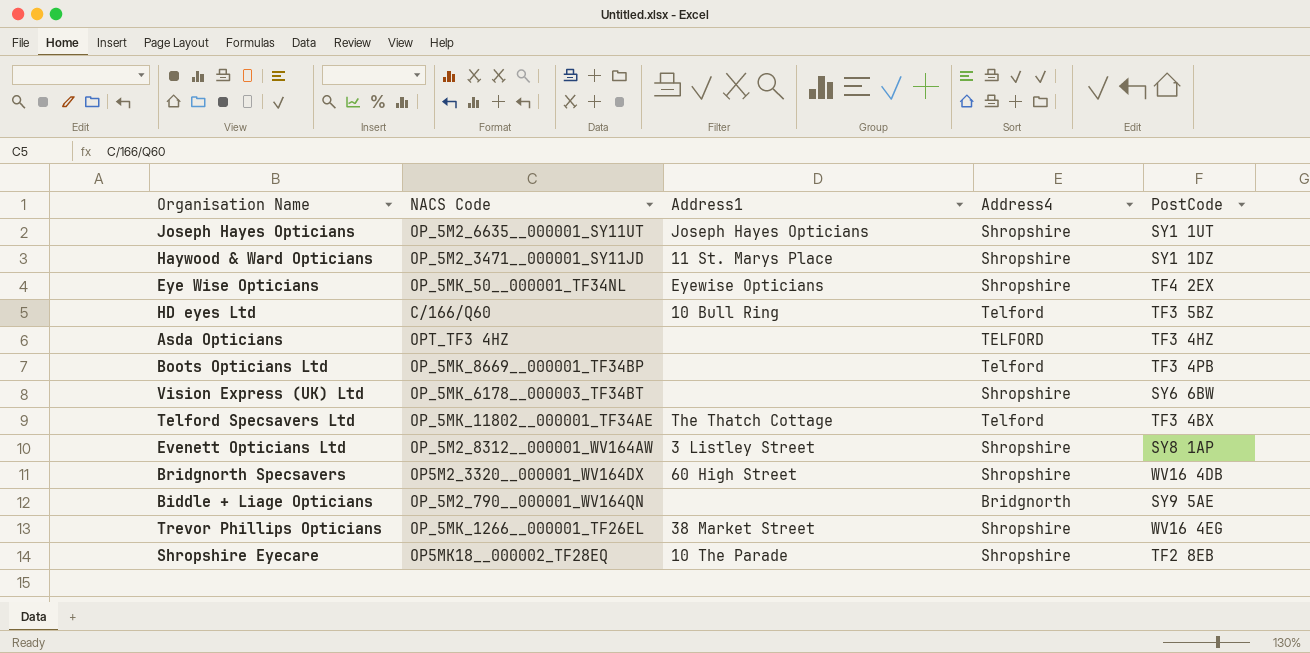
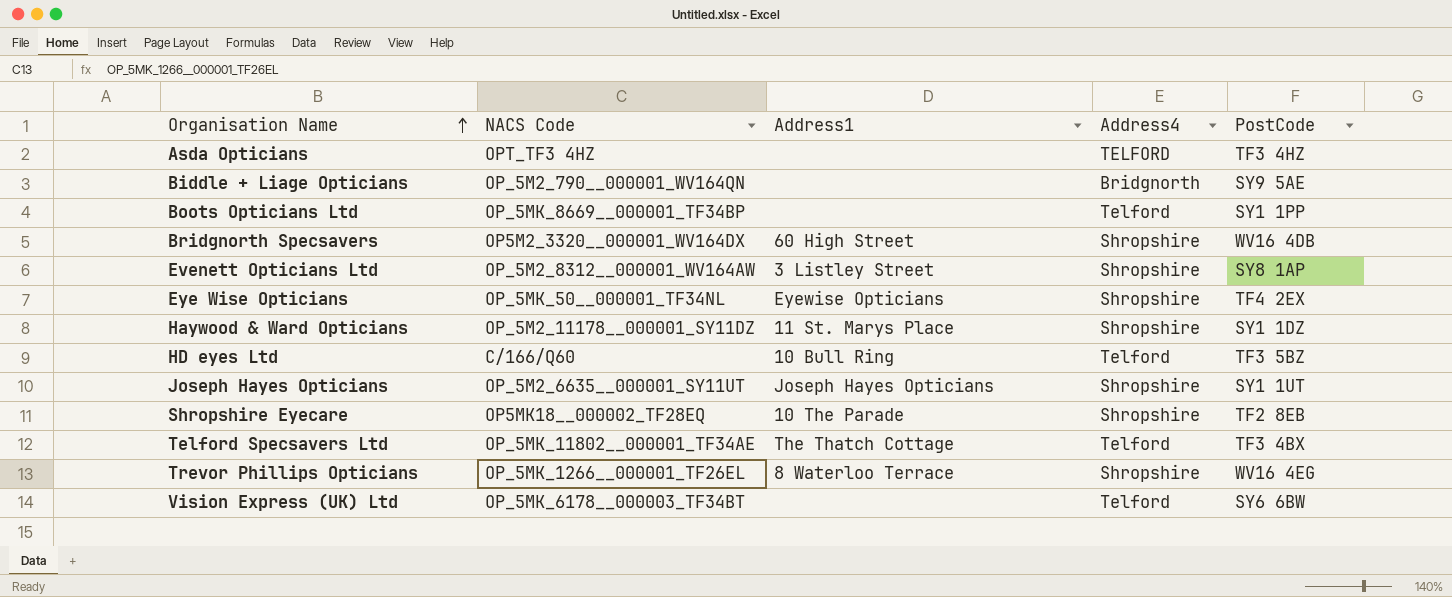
row order: none -> Organisation Name ascending
Boots Opticians Ltd | PostCode: TF3 4PB -> SY1 1PP
Haywood & Ward Opticians | NACS Code: OP_5M2_3471__000001_SY11JD -> OP_5M2_11178__000001_SY11DZ
Trevor Phillips Opticians | Address1: 38 Market Street -> 8 Waterloo Terrace
Vision Express (UK) Ltd | Address4: Shropshire -> Telford

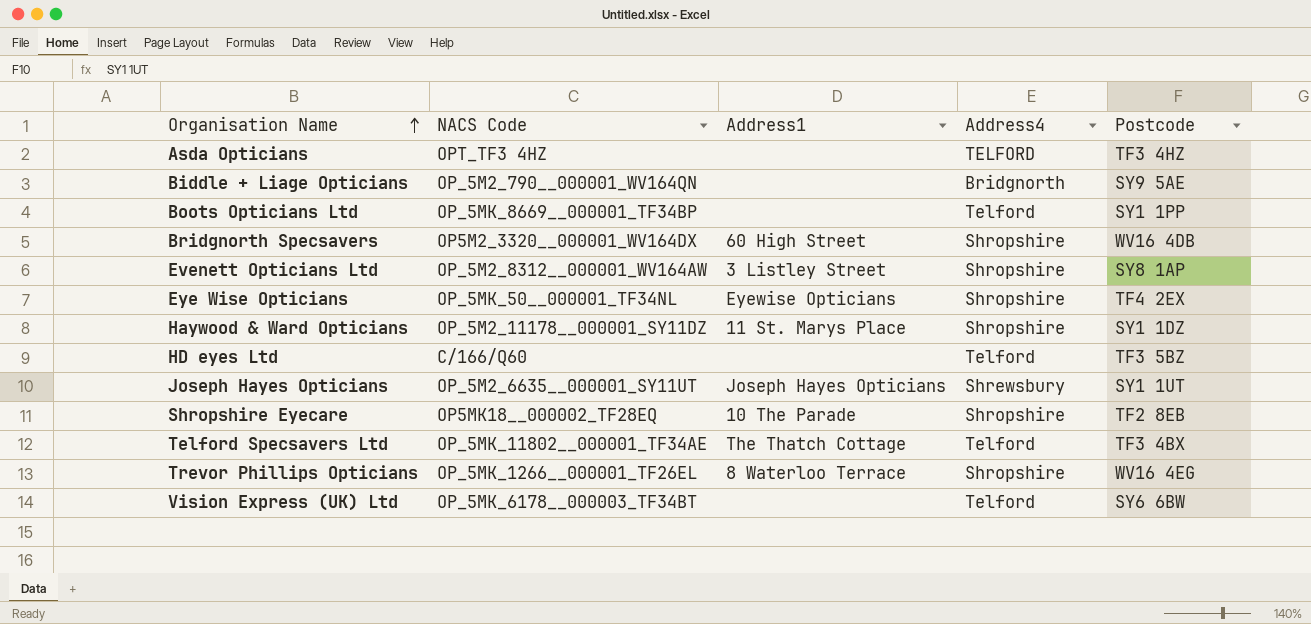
column name: PostCode -> Postcode
HD eyes Ltd | Address1: 10 Bull Ring -> none
Joseph Hayes Opticians | Address4: Shropshire -> Shrewsbury

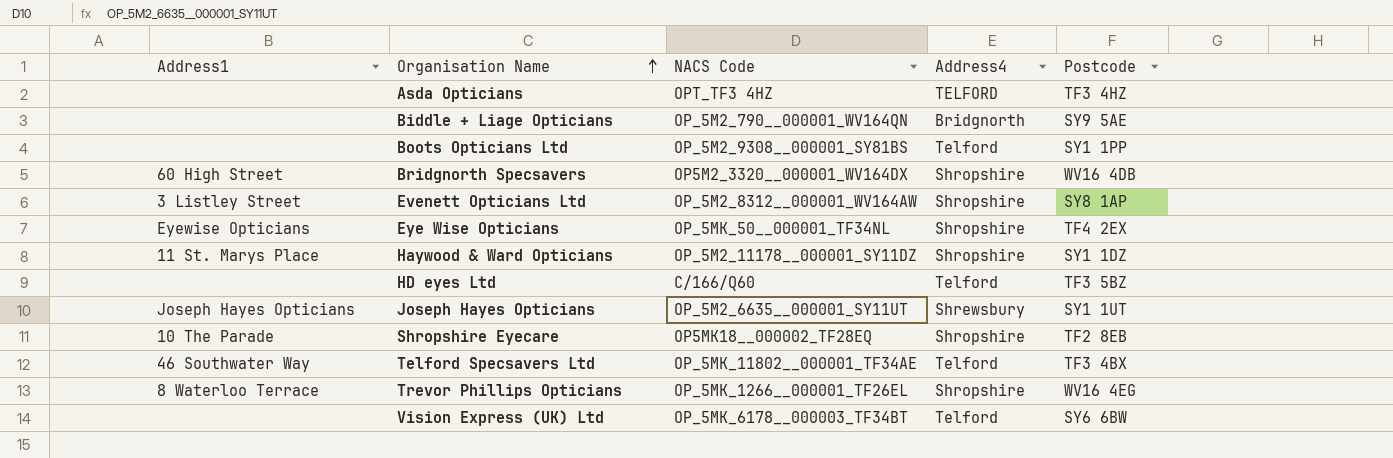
column Address1 | position: 3 -> 1
Boots Opticians Ltd | NACS Code: OP_5MK_8669__000001_TF34BP -> OP_5M2_9308__000001_SY81BS
Telford Specsavers Ltd | Address1: The Thatch Cottage -> 46 Southwater Way

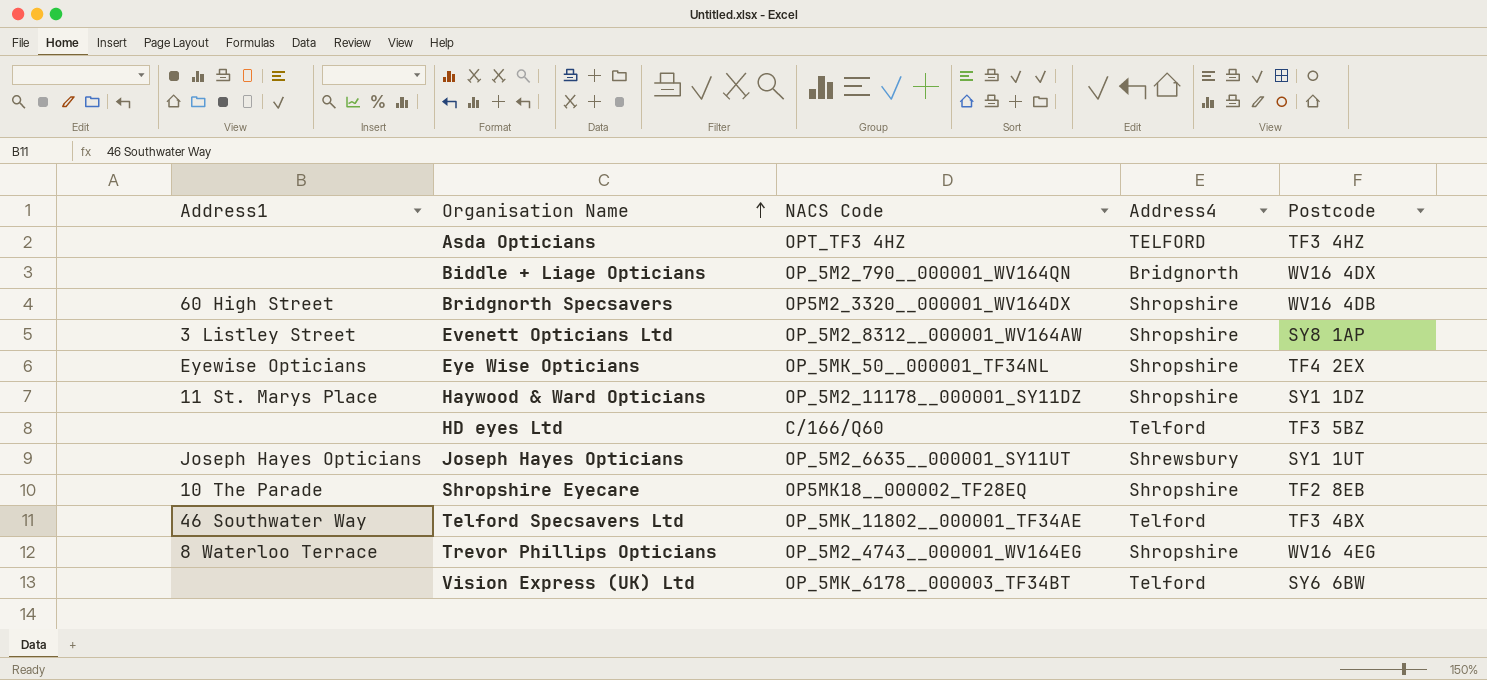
row Boots Opticians Ltd: none | OP_5M2_9308__000001_SY81BS | Telford | SY1 1PP -> none
Biddle + Liage Opticians | Postcode: SY9 5AE -> WV16 4DX
Trevor Phillips Opticians | NACS Code: OP_5MK_1266__000001_TF26EL -> OP_5M2_4743__000001_WV164EG

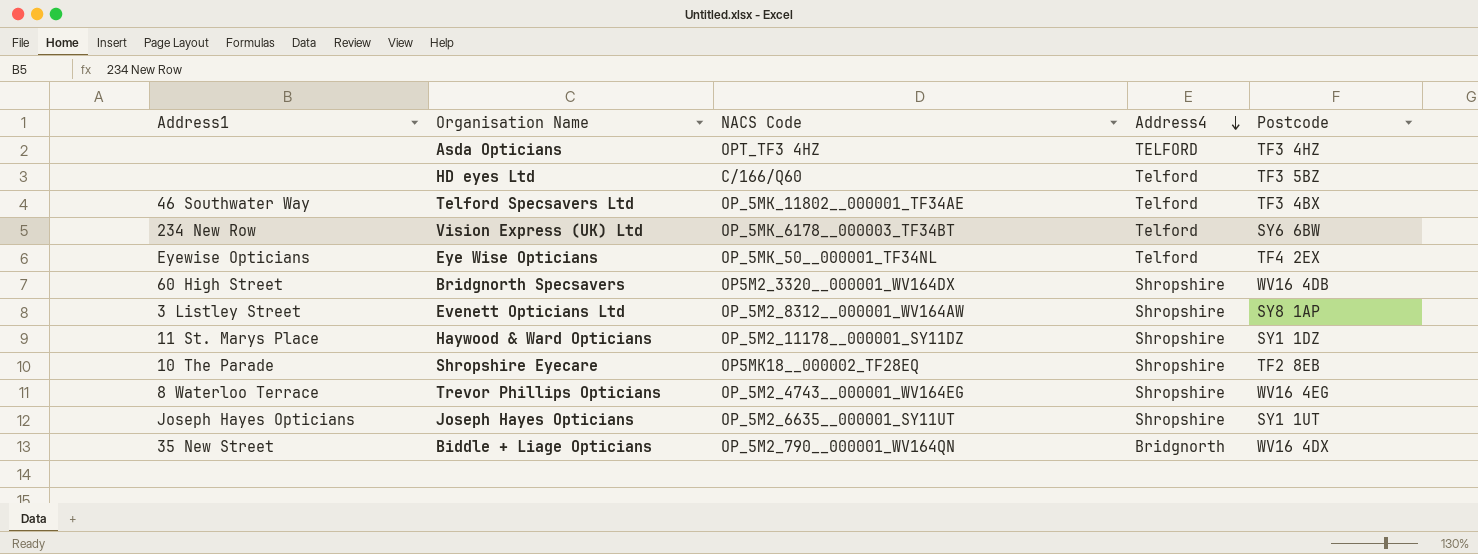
row order: Organisation Name ascending -> Address4 descending
Vision Express (UK) Ltd | Address1: none -> 234 New Row
Eye Wise Opticians | Address4: Shropshire -> Telford
Joseph Hayes Opticians | Address4: Shrewsbury -> Shropshire
Biddle + Liage Opticians | Address1: none -> 35 New Street

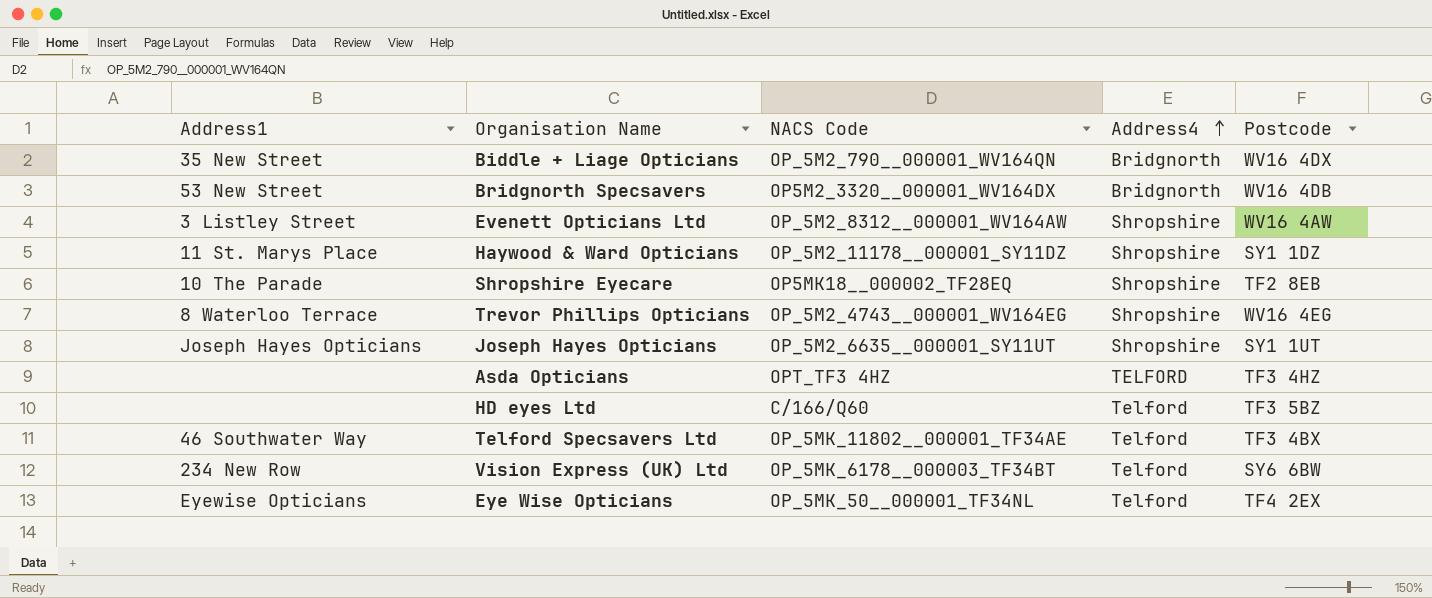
row order: Address4 descending -> Address4 ascending
Bridgnorth Specsavers | Address1: 60 High Street -> 53 New Street
Bridgnorth Specsavers | Address4: Shropshire -> Bridgnorth
Evenett Opticians Ltd | Postcode: SY8 1AP -> WV16 4AW

